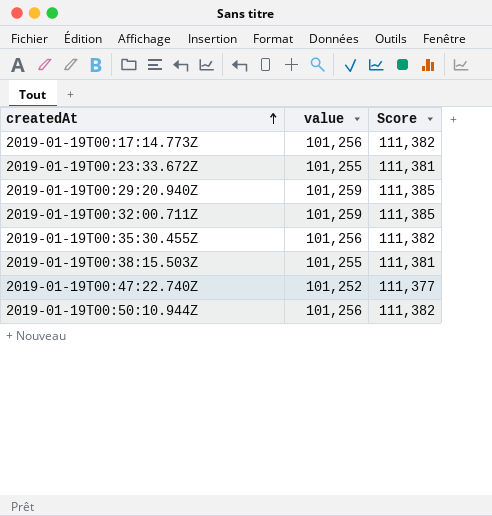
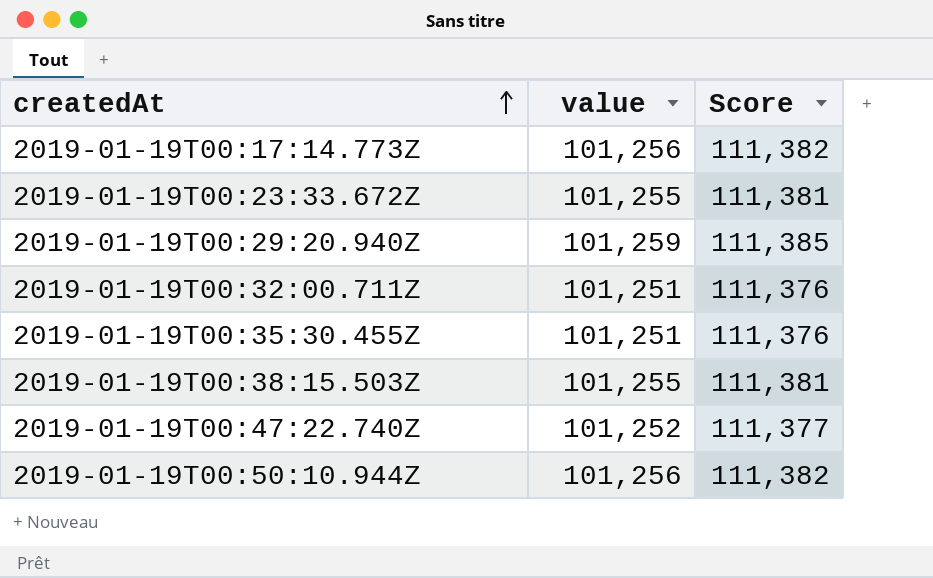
2019-01-19T00:32:00.711Z | value: 101,259 -> 101,251
2019-01-19T00:32:00.711Z | Score: 111,385 -> 111,376
2019-01-19T00:35:30.455Z | value: 101,256 -> 101,251
2019-01-19T00:35:30.455Z | Score: 111,382 -> 111,376

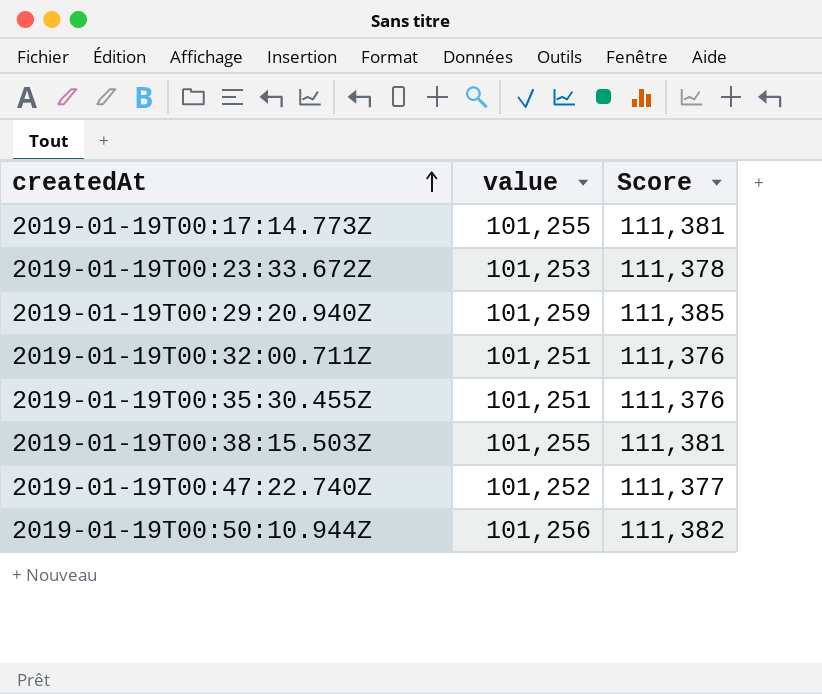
2019-01-19T00:17:14.773Z | value: 101,256 -> 101,255
2019-01-19T00:17:14.773Z | Score: 111,382 -> 111,381
2019-01-19T00:23:33.672Z | value: 101,255 -> 101,253
2019-01-19T00:23:33.672Z | Score: 111,381 -> 111,378

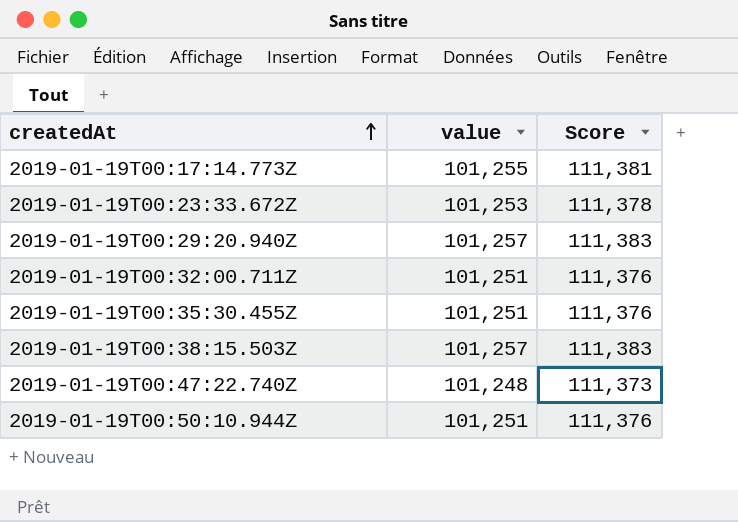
2019-01-19T00:29:20.940Z | value: 101,259 -> 101,257
2019-01-19T00:29:20.940Z | Score: 111,385 -> 111,383
2019-01-19T00:38:15.503Z | value: 101,255 -> 101,257
2019-01-19T00:38:15.503Z | Score: 111,381 -> 111,383
2019-01-19T00:47:22.740Z | value: 101,252 -> 101,248
2019-01-19T00:47:22.740Z | Score: 111,377 -> 111,373
2019-01-19T00:50:10.944Z | value: 101,256 -> 101,251
2019-01-19T00:50:10.944Z | Score: 111,382 -> 111,376

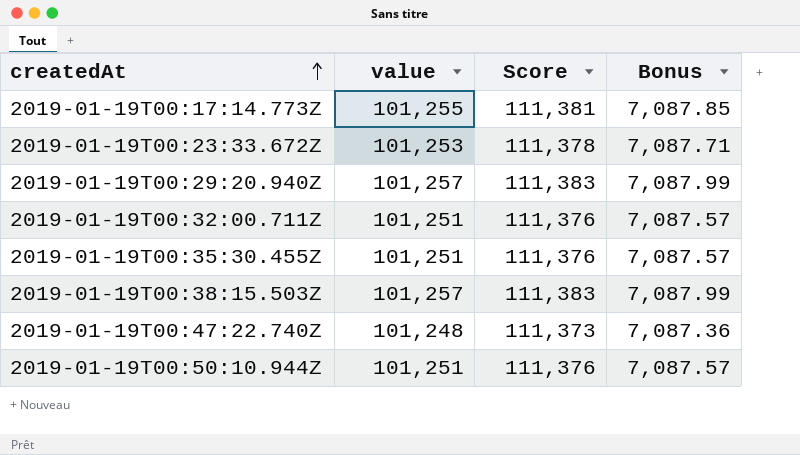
column Bonus | formula: none -> [value] * 0.07

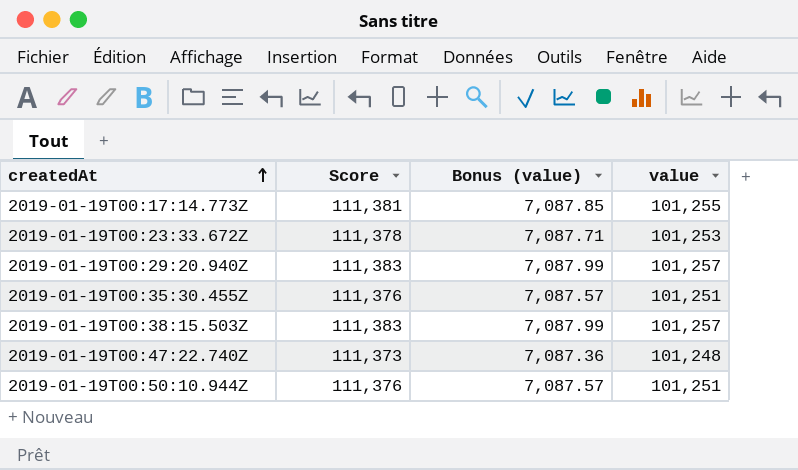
column name: Bonus -> Bonus (value)
column value | position: 2 -> 4
row 2019-01-19T00:32:00.711Z: 101,251 | 111,376 | 7,087.57 -> none

